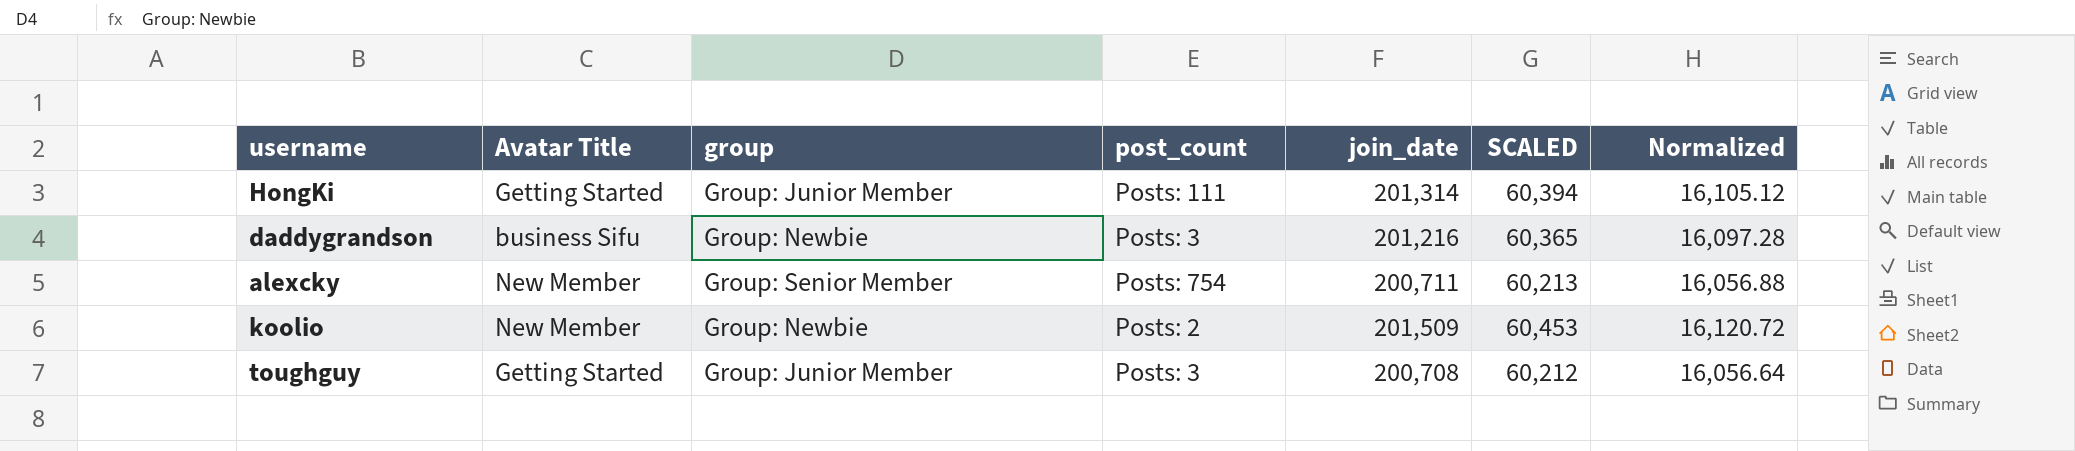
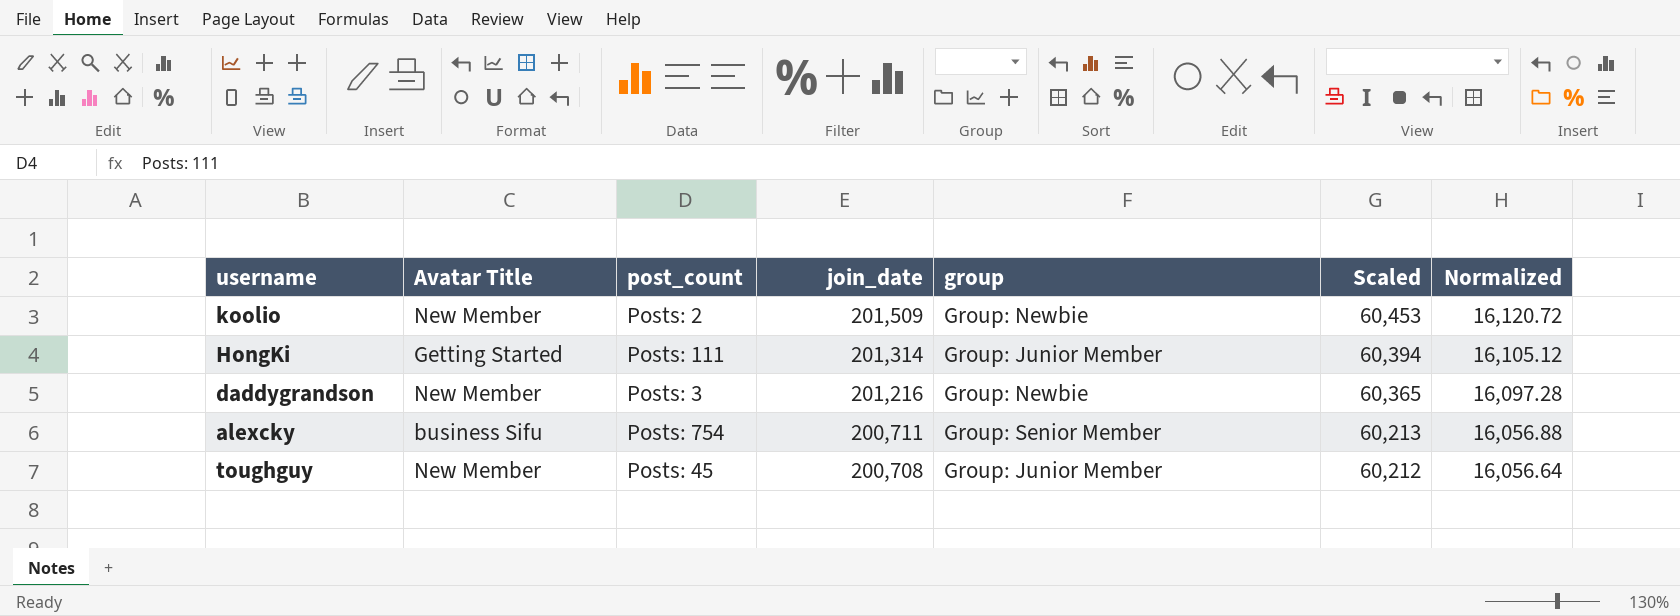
row order: none -> join_date descending
column group | position: 3 -> 5
column name: SCALED -> Scaled
daddygrandson | Avatar Title: business Sifu -> New Member
alexcky | Avatar Title: New Member -> business Sifu
toughguy | Avatar Title: Getting Started -> New Member
toughguy | post_count: Posts: 3 -> Posts: 45

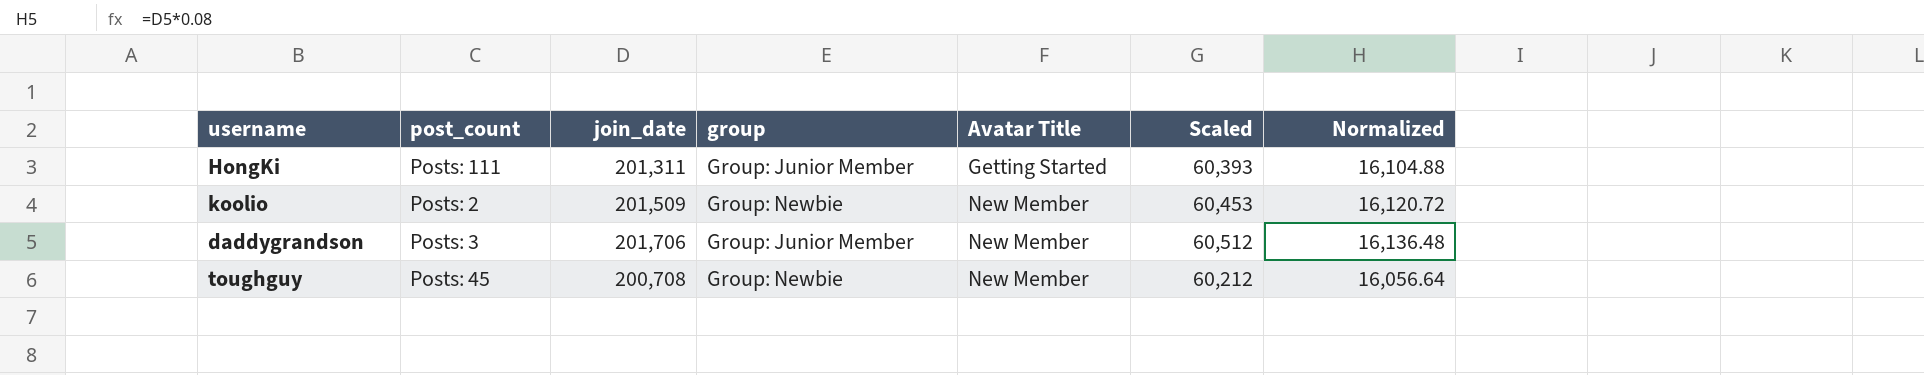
row order: join_date descending -> Avatar Title ascending
column Avatar Title | position: 2 -> 5
row alexcky: business Sifu | Posts: 754 | 200,711 | Group: Senior Member | 60,213 | 16,056.88 -> none
HongKi | join_date: 201,314 -> 201,311
HongKi | Scaled: 60,394 -> 60,393
HongKi | Normalized: 16,105.12 -> 16,104.88
daddygrandson | join_date: 201,216 -> 201,706
daddygrandson | group: Group: Newbie -> Group: Junior Member
daddygrandson | Scaled: 60,365 -> 60,512
daddygrandson | Normalized: 16,097.28 -> 16,136.48
toughguy | group: Group: Junior Member -> Group: Newbie

